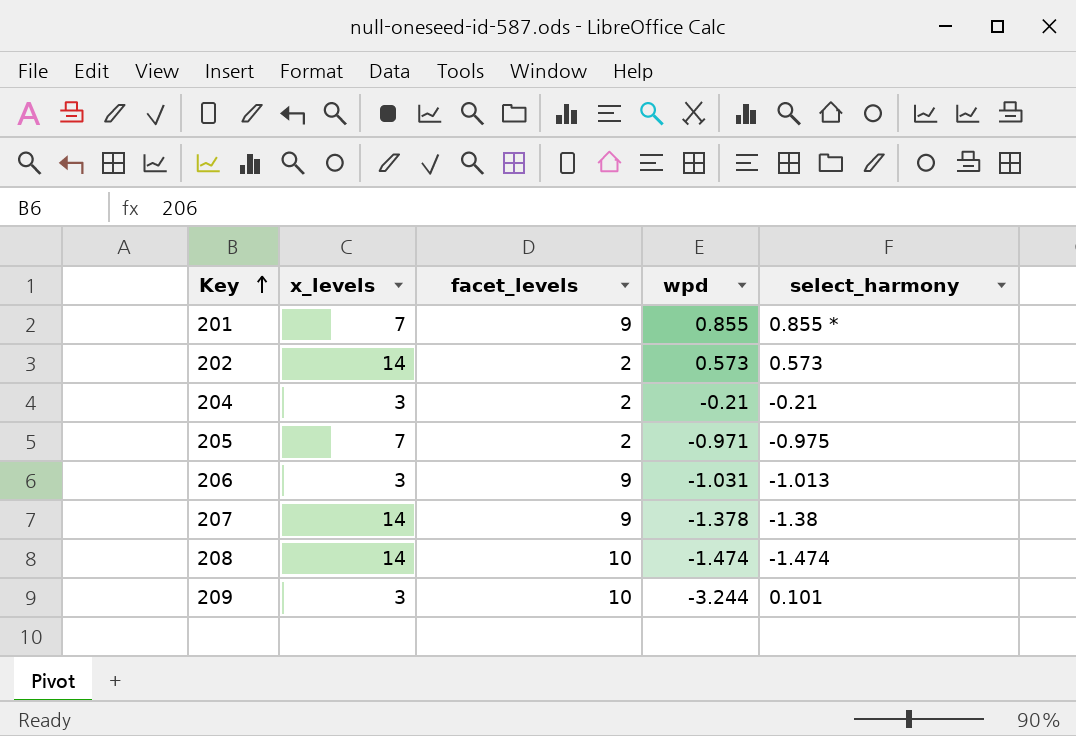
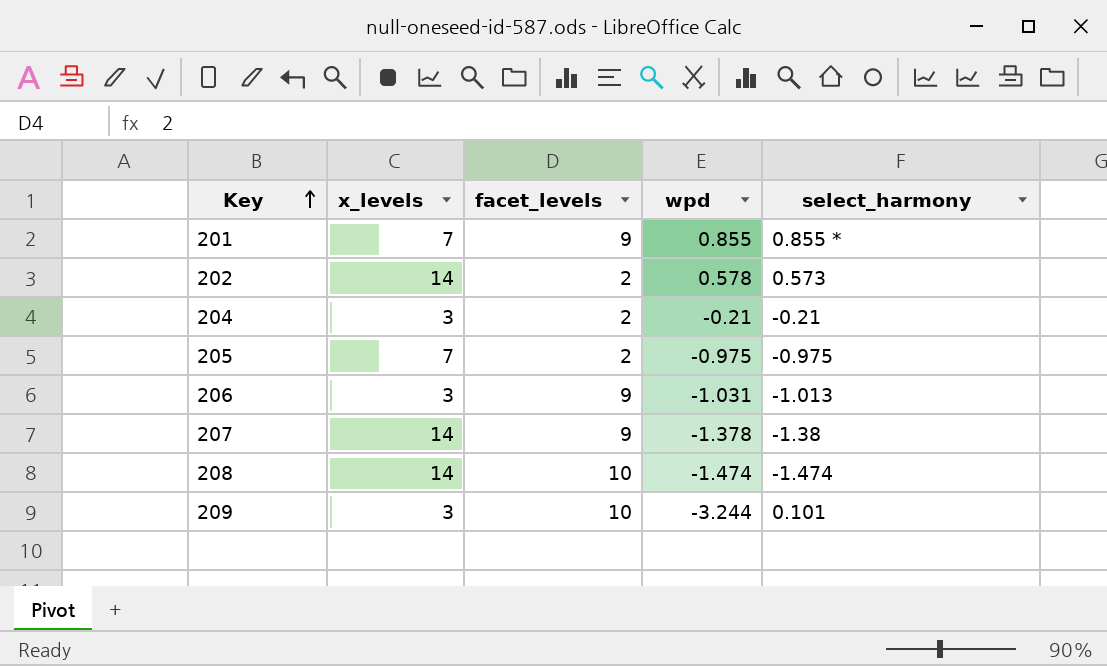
202 | wpd: 0.573 -> 0.578
205 | wpd: -0.971 -> -0.975

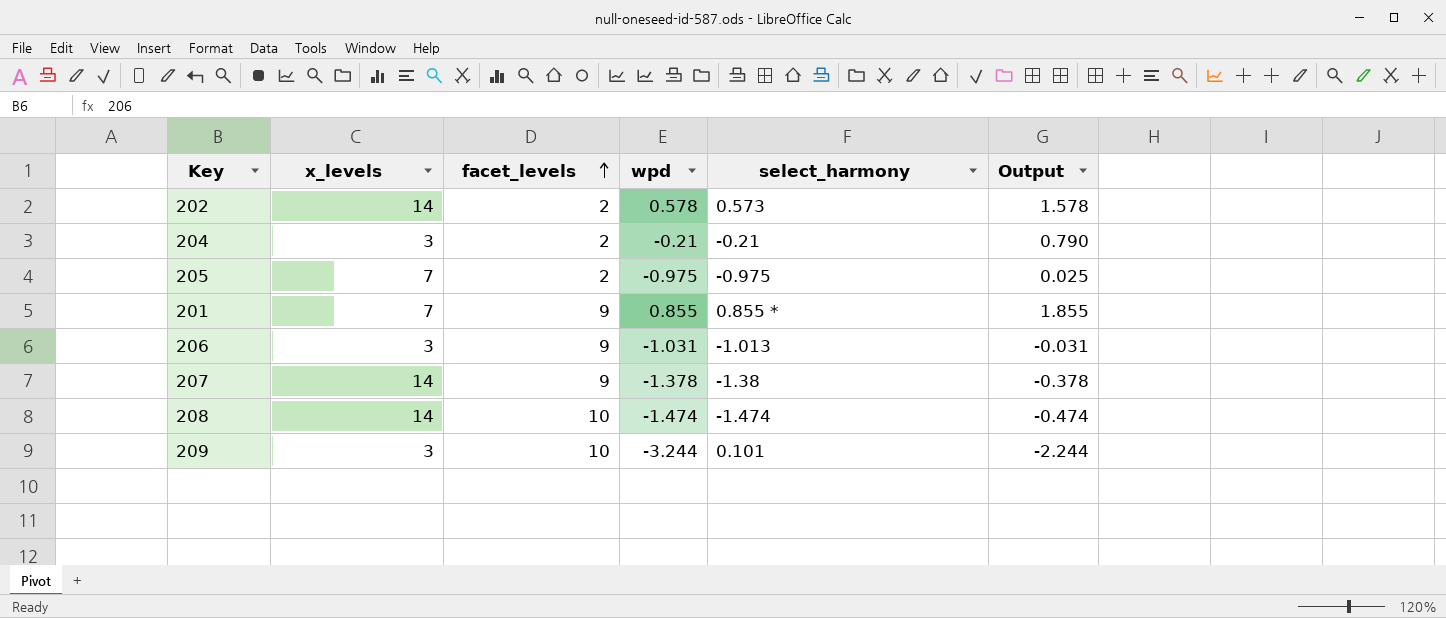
row order: Key ascending -> facet_levels ascending
column Output | formula: none -> [wpd] + 1

